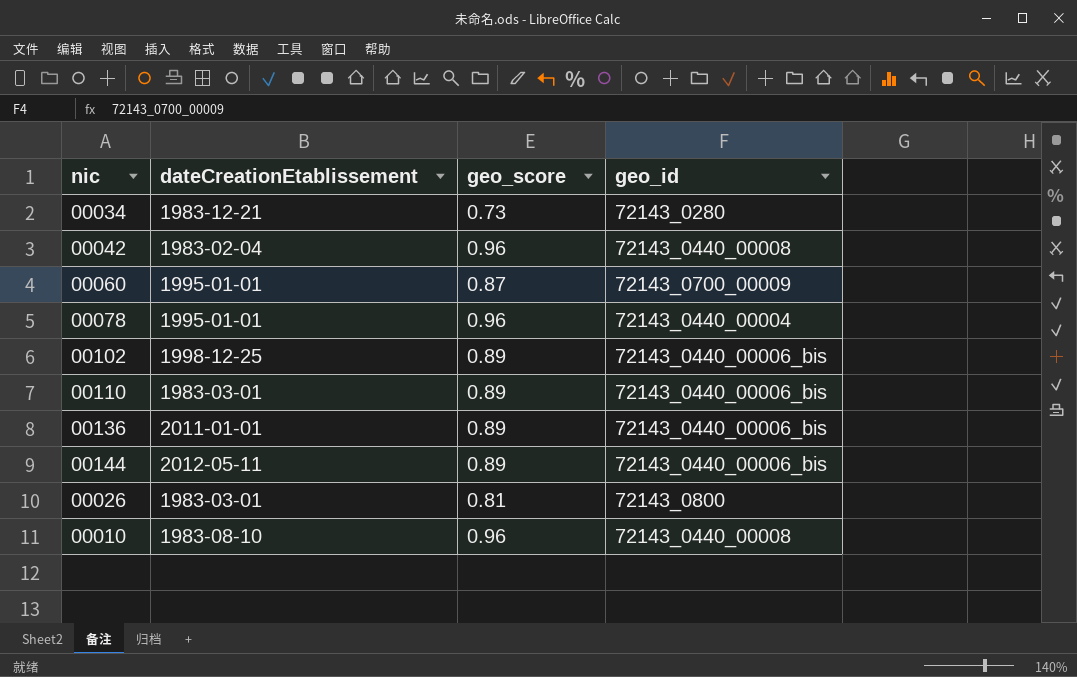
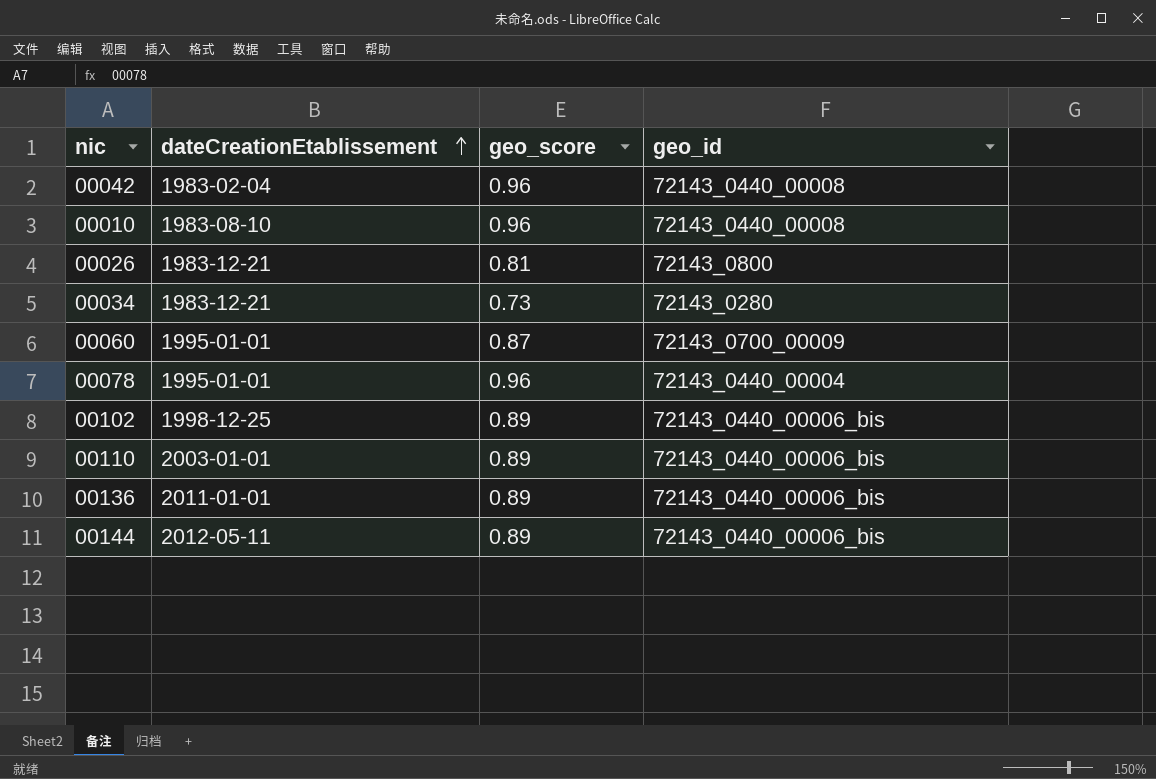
row order: none -> dateCreationEtablissement ascending
00026 | dateCreationEtablissement: 1983-03-01 -> 1983-12-21
00110 | dateCreationEtablissement: 1983-03-01 -> 2003-01-01

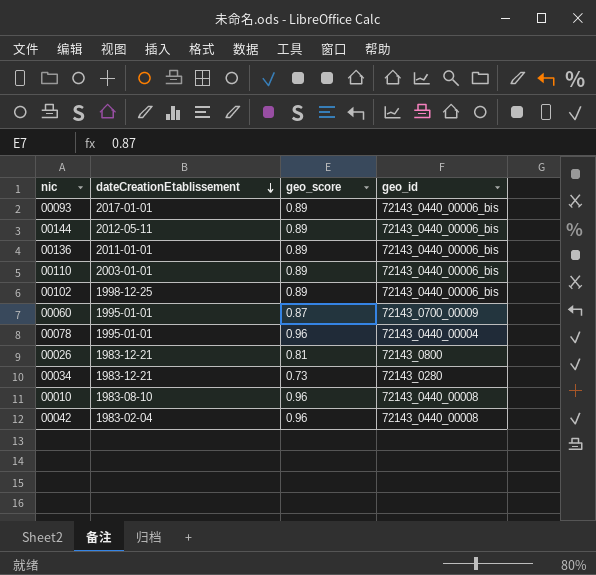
row order: dateCreationEtablissement ascending -> dateCreationEtablissement descending
row 00093: none -> 2017-01-01 | 0.89 | 72143_0440_00006_bis

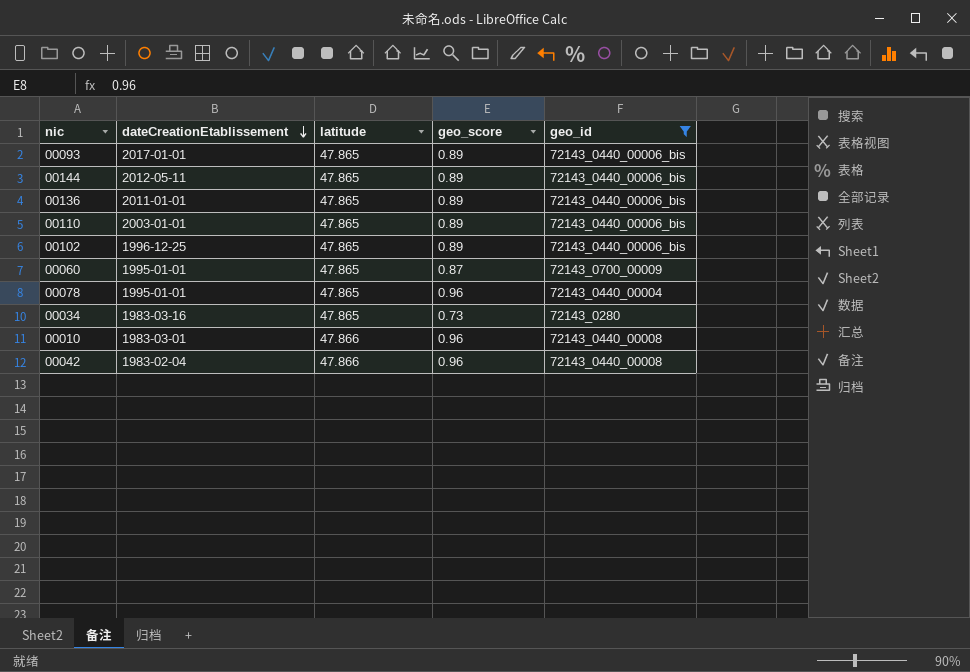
filter: none -> geo_id != 72143_0800
column latitude | position: none -> 3
00102 | dateCreationEtablissement: 1998-12-25 -> 1996-12-25
00034 | dateCreationEtablissement: 1983-12-21 -> 1983-03-16
00010 | dateCreationEtablissement: 1983-08-10 -> 1983-03-01

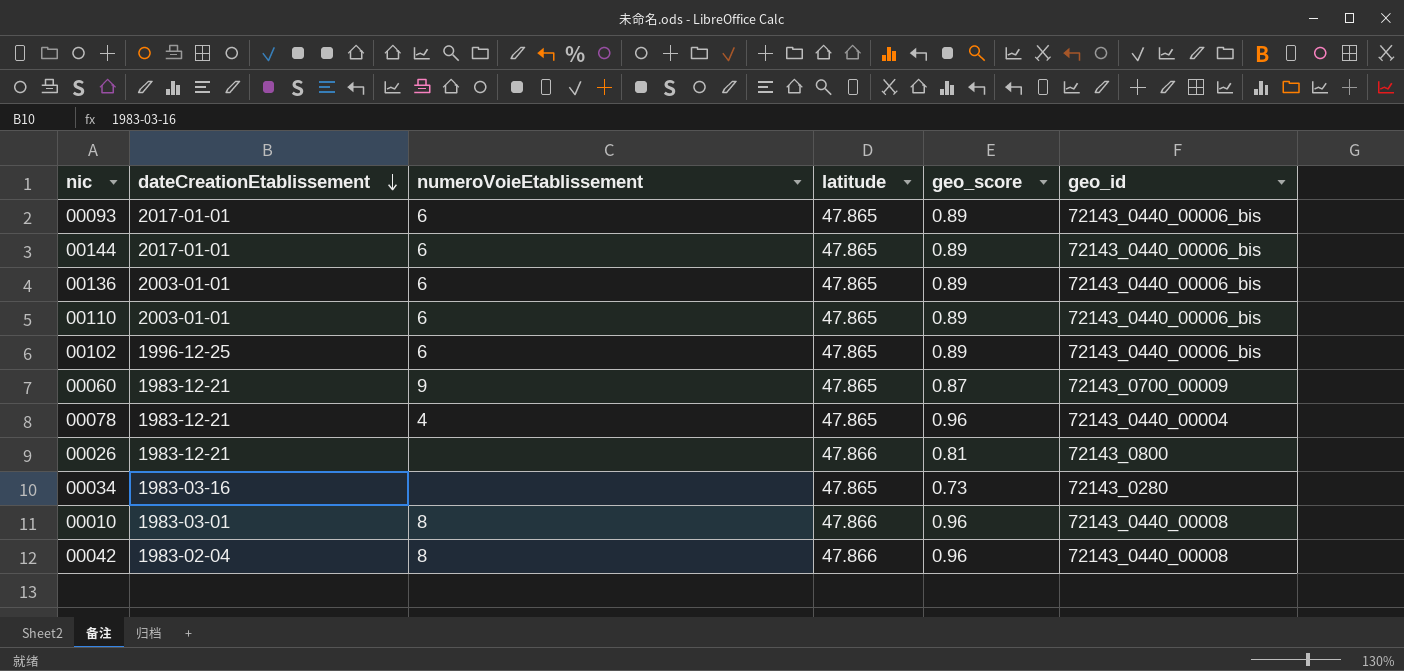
filter: geo_id != 72143_0800 -> none
column numeroVoieEtablissement | position: none -> 3
00144 | dateCreationEtablissement: 2012-05-11 -> 2017-01-01
00136 | dateCreationEtablissement: 2011-01-01 -> 2003-01-01
00060 | dateCreationEtablissement: 1995-01-01 -> 1983-12-21
00078 | dateCreationEtablissement: 1995-01-01 -> 1983-12-21

